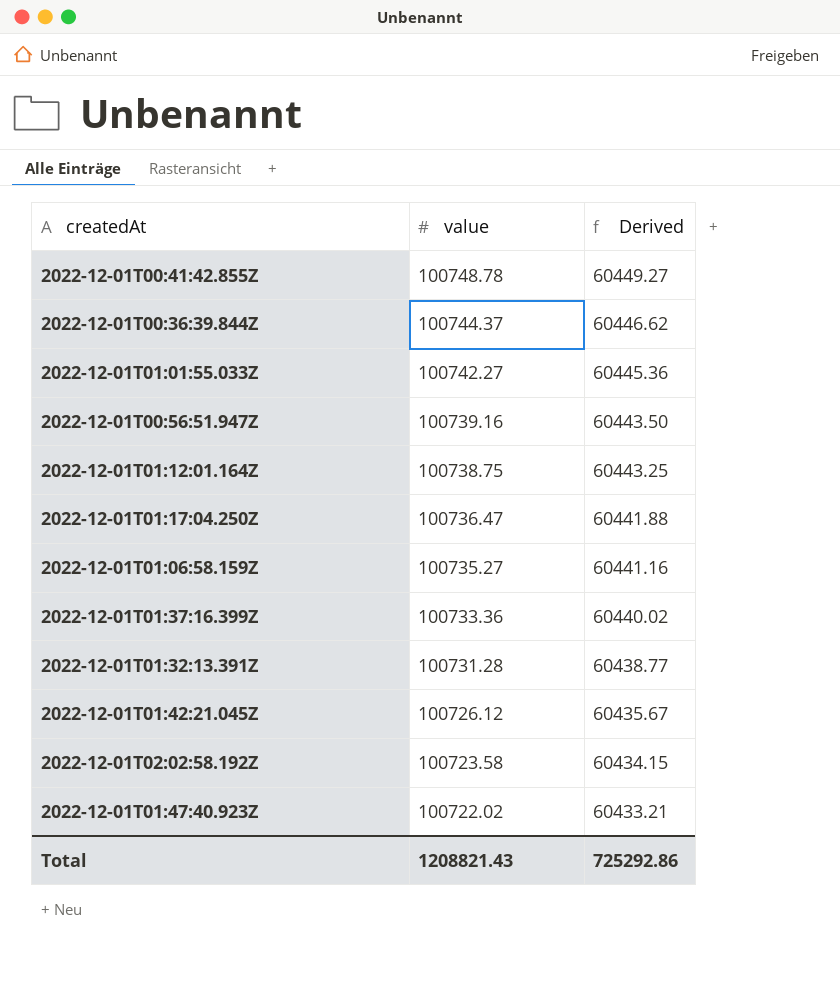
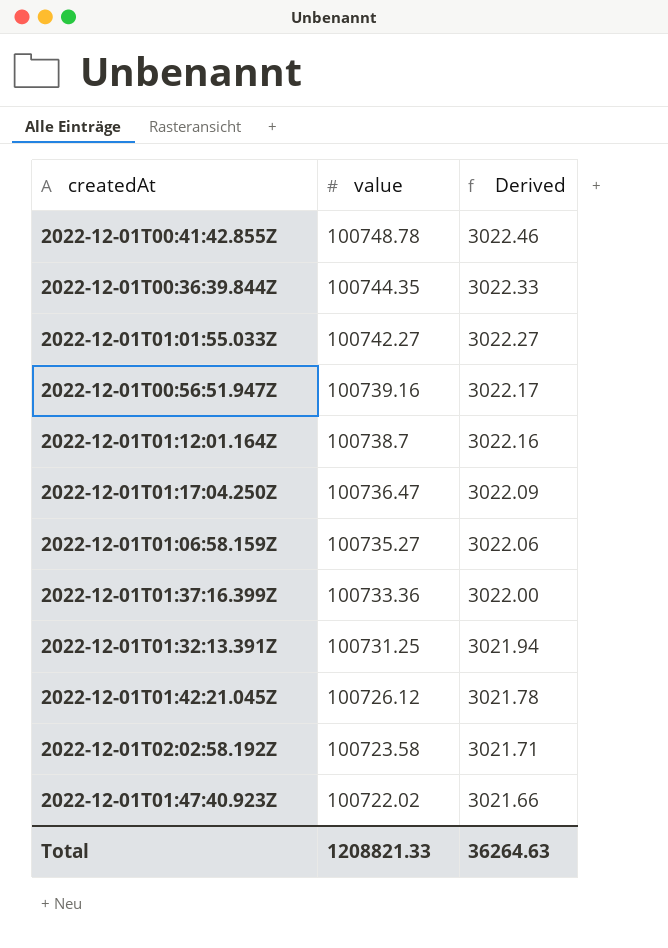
column Derived | formula: [value] * 0.6 -> [value] * 0.03
2022-12-01T00:36:39.844Z | value: 100744.37 -> 100744.35
2022-12-01T01:12:01.164Z | value: 100738.75 -> 100738.7
2022-12-01T01:32:13.391Z | value: 100731.28 -> 100731.25
Total | value: 1208821.43 -> 1208821.33
Total | Derived: 725292.86 -> 36264.63

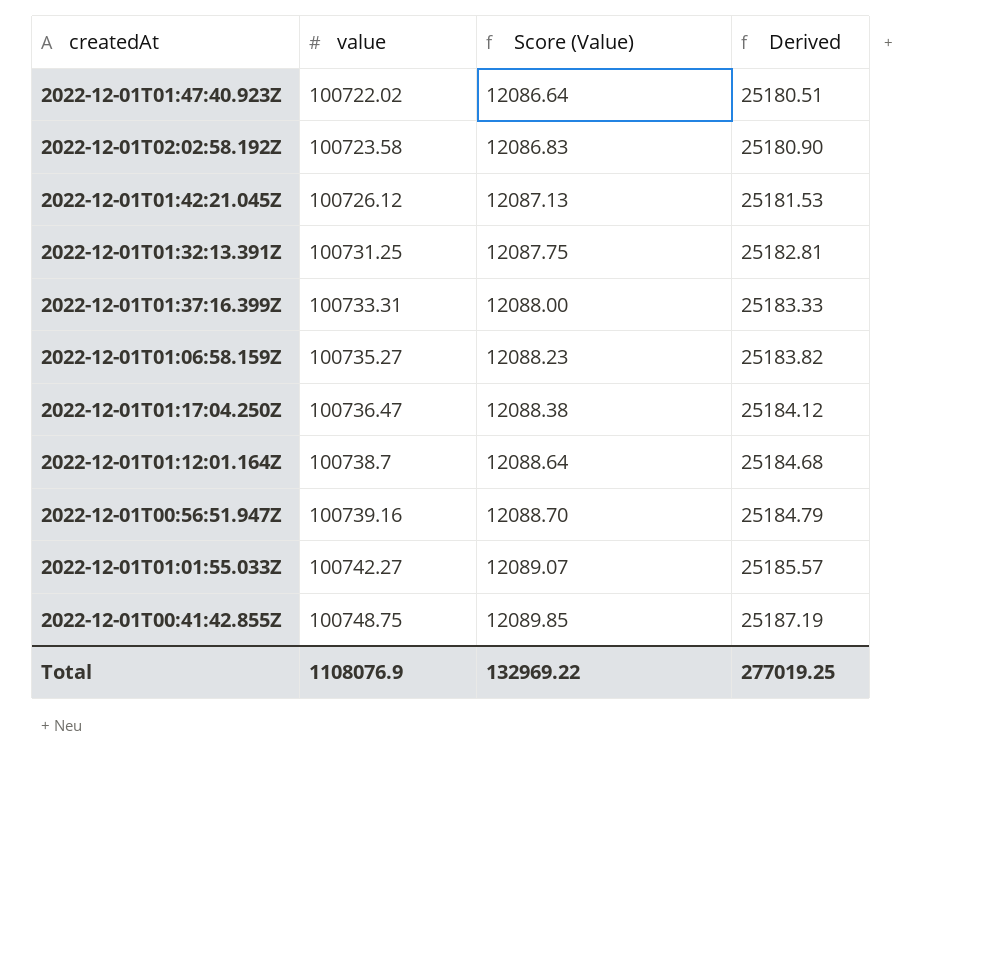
row order: value descending -> value ascending
column Score (Value) | formula: none -> [value] * 0.12
column Derived | formula: [value] * 0.03 -> [value] * 0.25
row 2022-12-01T00:36:39.844Z: 100744.35 | 3022.33 -> none
2022-12-01T01:37:16.399Z | value: 100733.36 -> 100733.31
2022-12-01T00:41:42.855Z | value: 100748.78 -> 100748.75
Total | value: 1208821.33 -> 1108076.9
Total | Derived: 36264.63 -> 277019.25

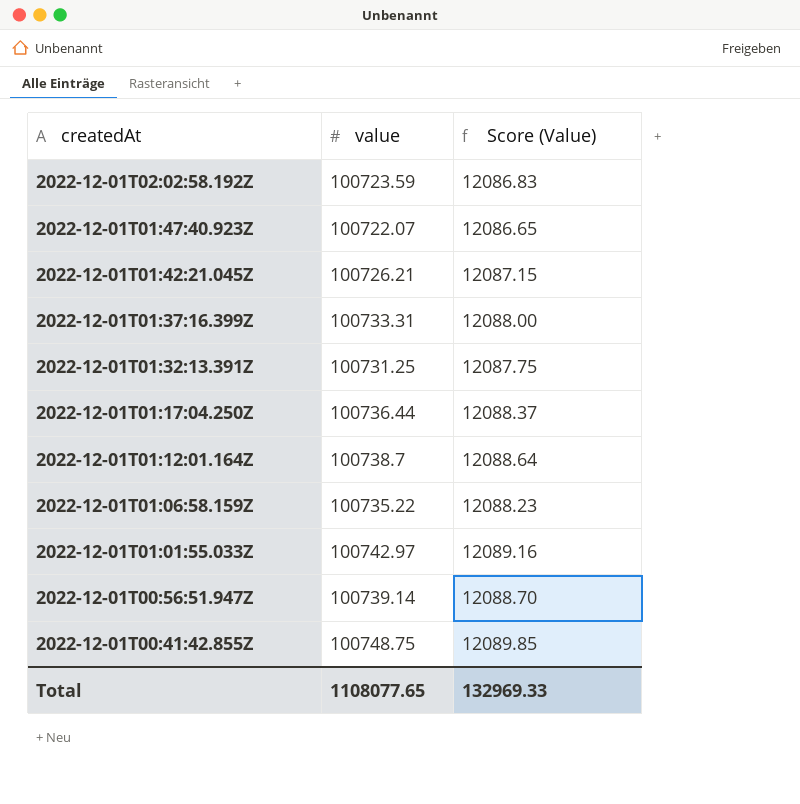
row order: value ascending -> createdAt descending
column Derived | formula: [value] * 0.25 -> none
2022-12-01T02:02:58.192Z | value: 100723.58 -> 100723.59
2022-12-01T01:47:40.923Z | value: 100722.02 -> 100722.07
2022-12-01T01:47:40.923Z | Score (Value): 12086.64 -> 12086.65
2022-12-01T01:42:21.045Z | value: 100726.12 -> 100726.21
2022-12-01T01:42:21.045Z | Score (Value): 12087.13 -> 12087.15
2022-12-01T01:17:04.250Z | value: 100736.47 -> 100736.44
2022-12-01T01:17:04.250Z | Score (Value): 12088.38 -> 12088.37
2022-12-01T01:06:58.159Z | value: 100735.27 -> 100735.22
2022-12-01T01:01:55.033Z | value: 100742.27 -> 100742.97
2022-12-01T01:01:55.033Z | Score (Value): 12089.07 -> 12089.16
2022-12-01T00:56:51.947Z | value: 100739.16 -> 100739.14
Total | value: 1108076.9 -> 1108077.65
Total | Score (Value): 132969.22 -> 132969.33

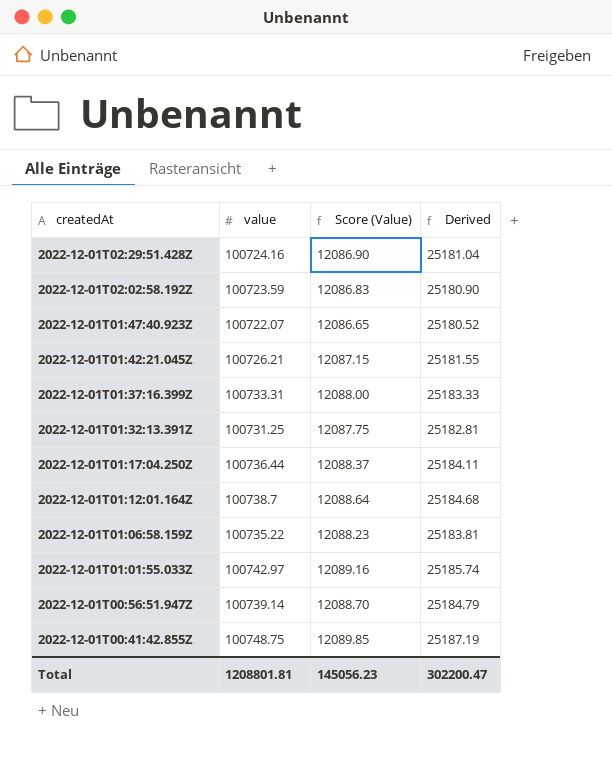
column Derived | formula: none -> [value] * 0.25
row 2022-12-01T02:29:51.428Z: none -> 100724.16 | 12086.90 | 25181.04
Total | value: 1108077.65 -> 1208801.81
Total | Score (Value): 132969.33 -> 145056.23

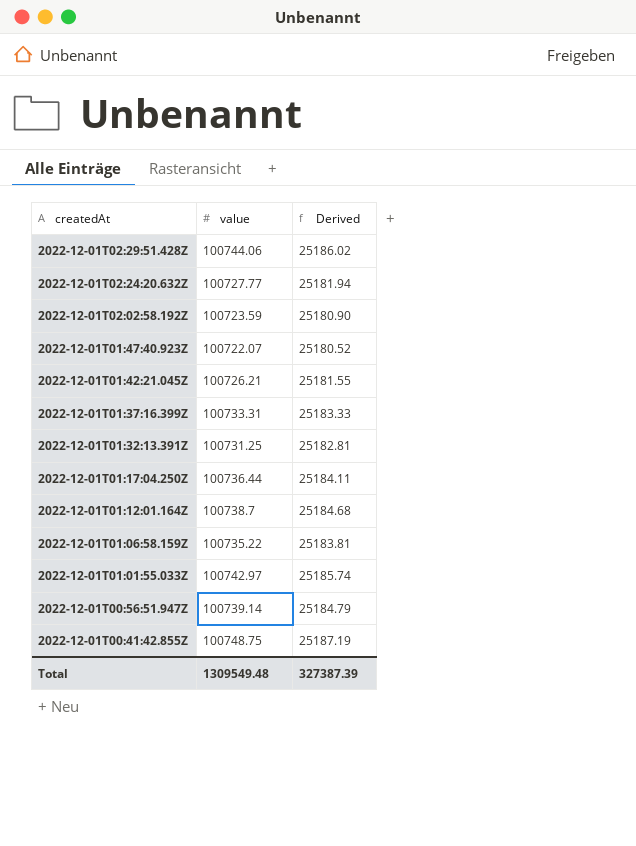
column Score (Value) | formula: [value] * 0.12 -> none
2022-12-01T02:29:51.428Z | value: 100724.16 -> 100744.06
2022-12-01T02:29:51.428Z | Derived: 25181.04 -> 25186.02
row 2022-12-01T02:24:20.632Z: none -> 100727.77 | 25181.94
Total | value: 1208801.81 -> 1309549.48
Total | Derived: 302200.47 -> 327387.39

